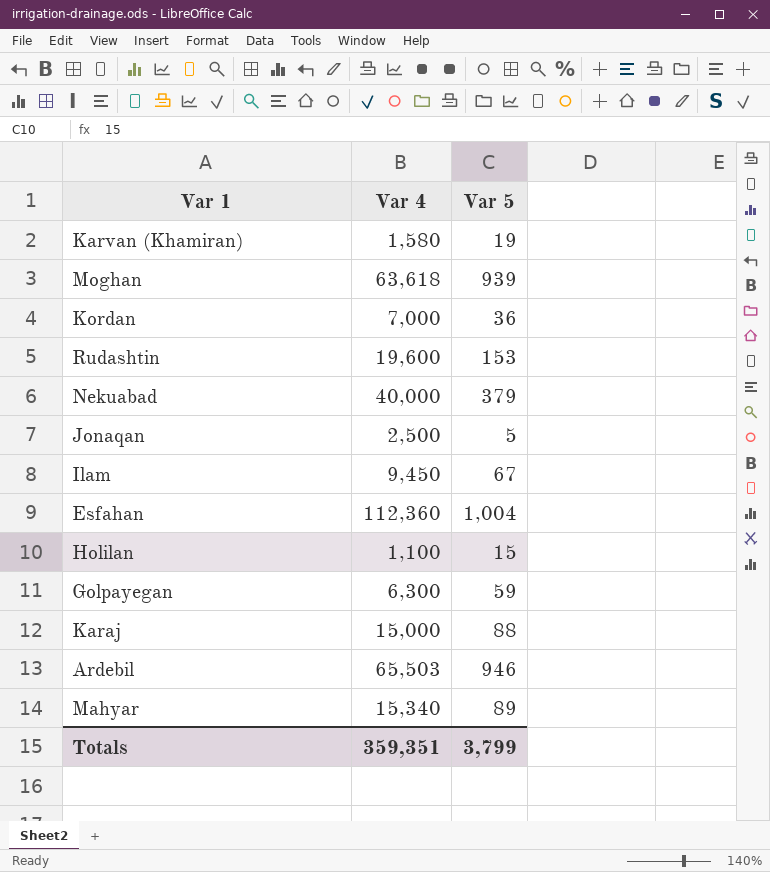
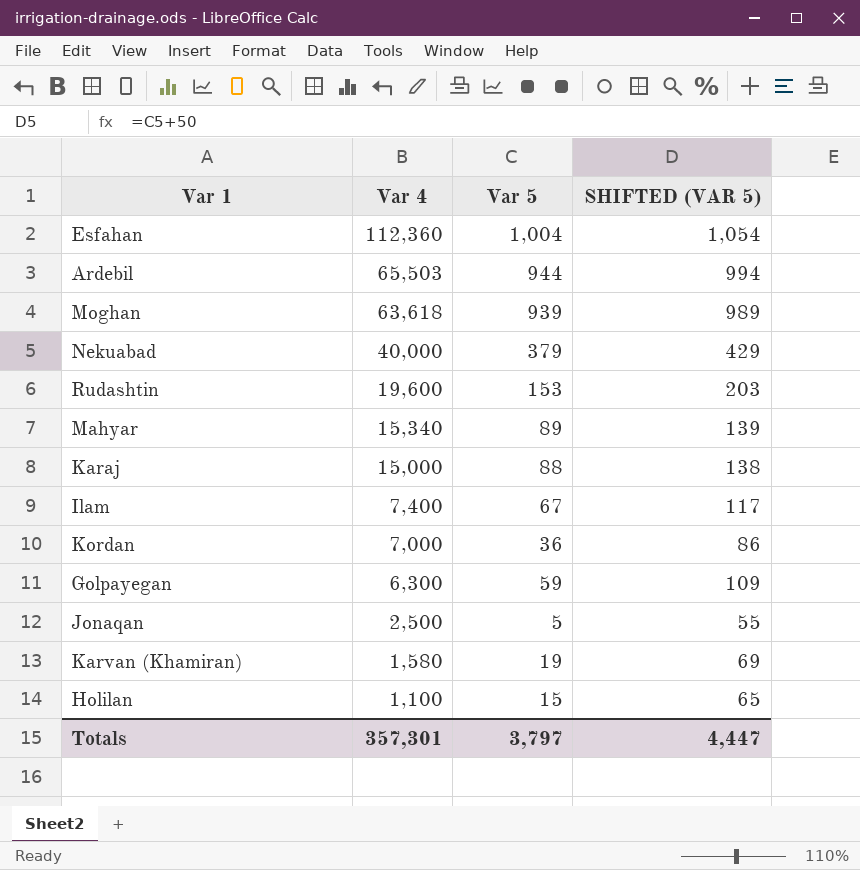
row order: none -> Var 4 descending
column SHIFTED (VAR 5) | formula: none -> [Var 5] + 50
Ardebil | Var 5: 946 -> 944
Ilam | Var 4: 9,450 -> 7,400
Totals | Var 4: 359,351 -> 357,301
Totals | Var 5: 3,799 -> 3,797

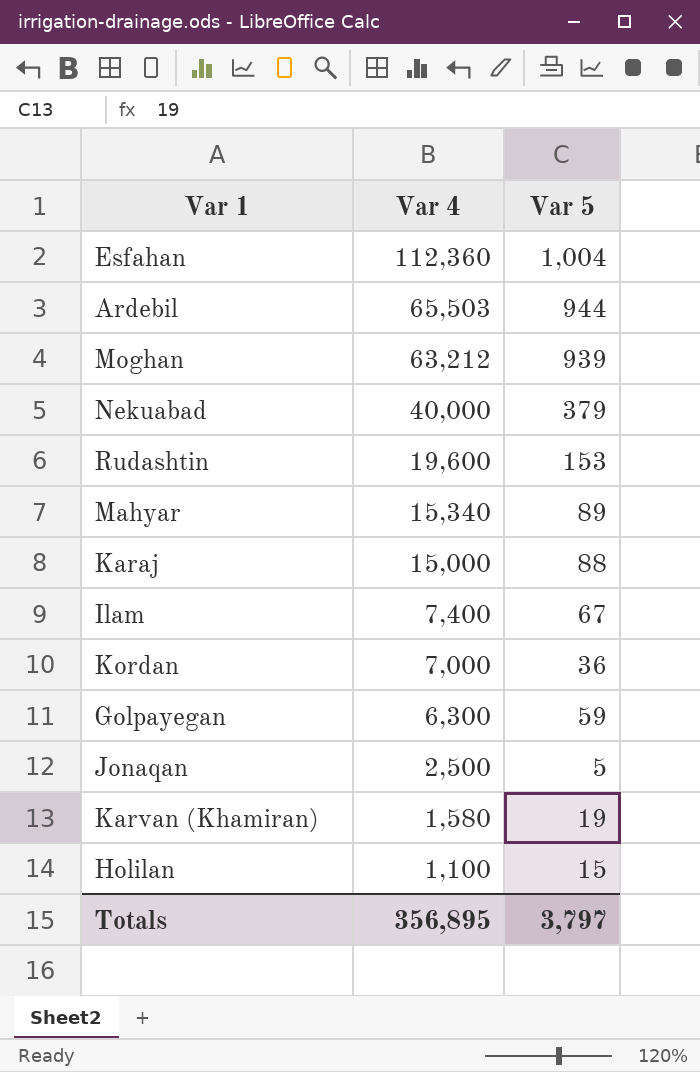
column SHIFTED (VAR 5) | formula: [Var 5] + 50 -> none
Moghan | Var 4: 63,618 -> 63,212
Totals | Var 4: 357,301 -> 356,895

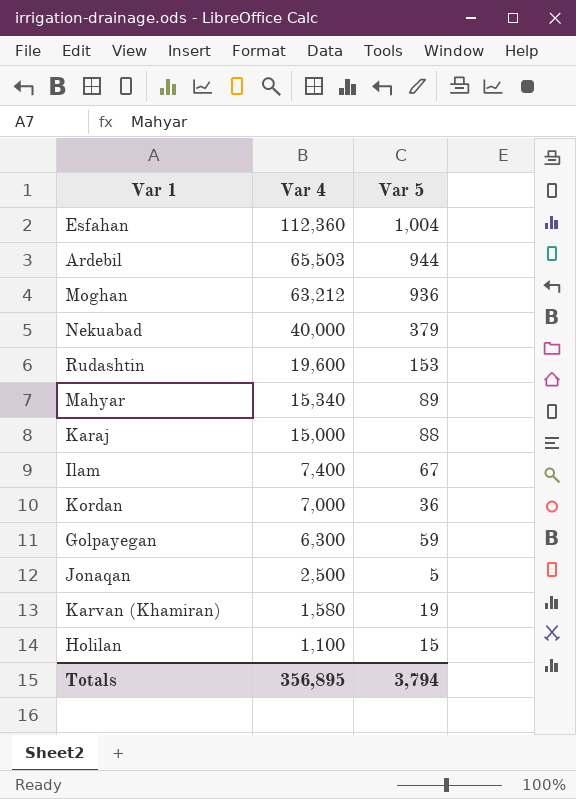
Moghan | Var 5: 939 -> 936
Totals | Var 5: 3,797 -> 3,794

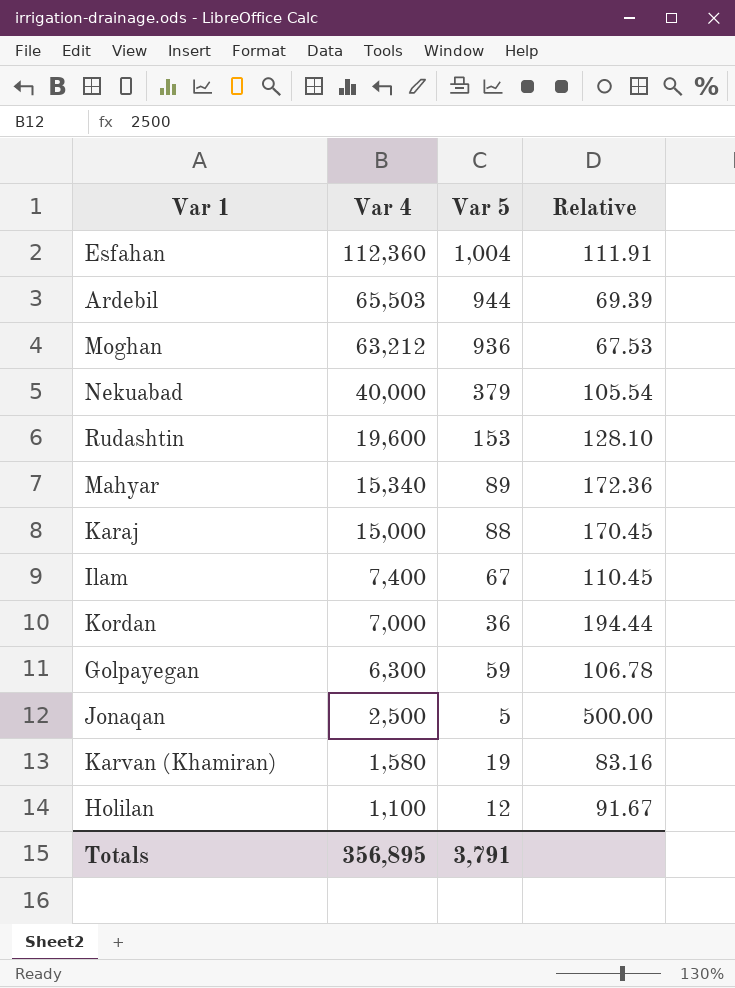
column Relative | formula: none -> [Var 4] / [Var 5]
Holilan | Var 5: 15 -> 12
Totals | Var 5: 3,794 -> 3,791

